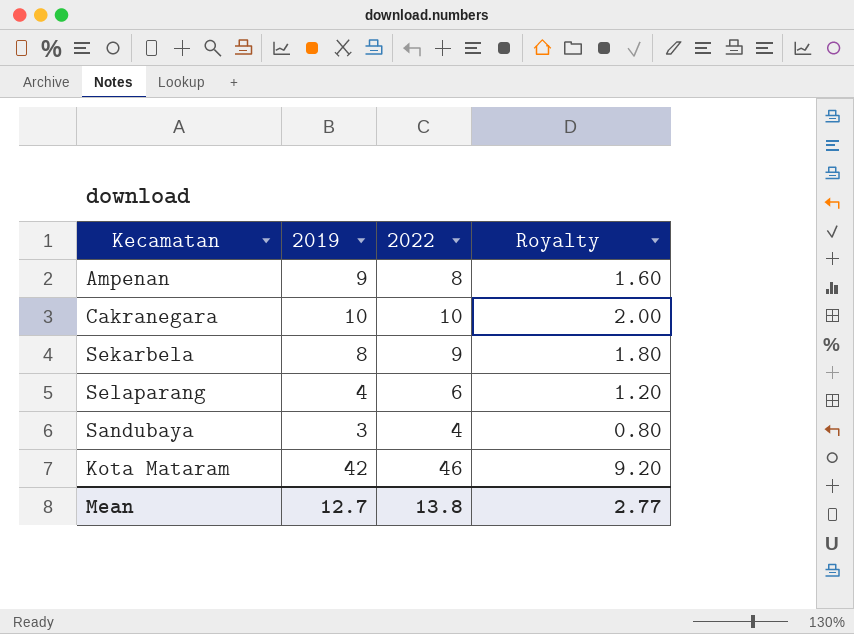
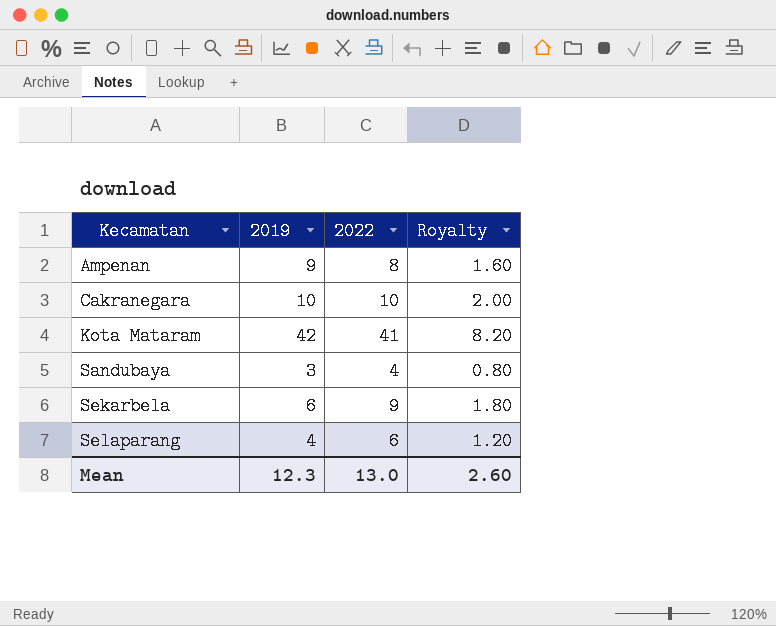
row order: none -> Kecamatan ascending
Kota Mataram | 2022: 46 -> 41
Kota Mataram | Royalty: 9.20 -> 8.20
Sekarbela | 2019: 8 -> 6
Mean | 2019: 12.7 -> 12.3
Mean | 2022: 13.8 -> 13.0
Mean | Royalty: 2.77 -> 2.60

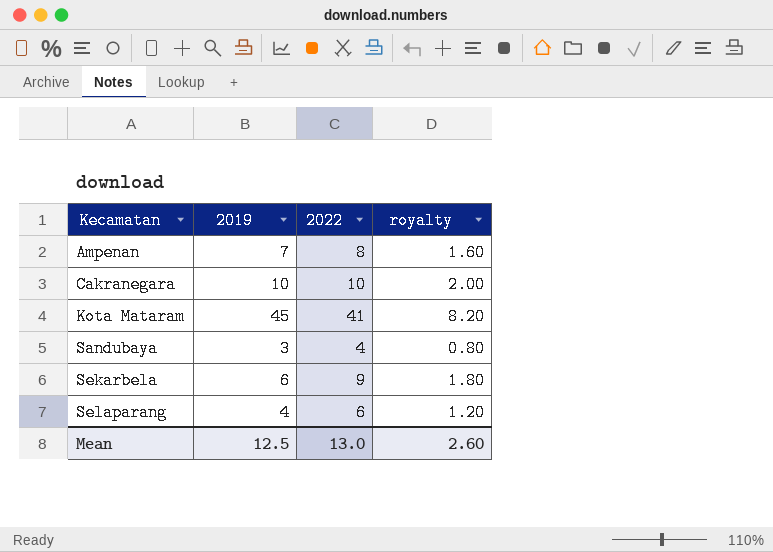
column name: Royalty -> royalty
Ampenan | 2019: 9 -> 7
Kota Mataram | 2019: 42 -> 45
Mean | 2019: 12.3 -> 12.5

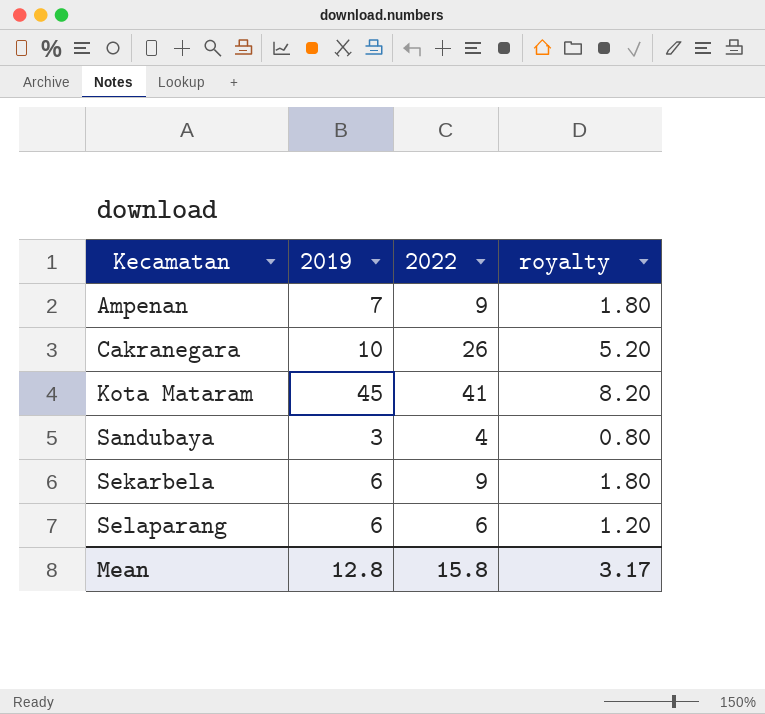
Ampenan | 2022: 8 -> 9
Ampenan | royalty: 1.60 -> 1.80
Cakranegara | 2022: 10 -> 26
Cakranegara | royalty: 2.00 -> 5.20
Selaparang | 2019: 4 -> 6
Mean | 2019: 12.5 -> 12.8
Mean | 2022: 13.0 -> 15.8
Mean | royalty: 2.60 -> 3.17

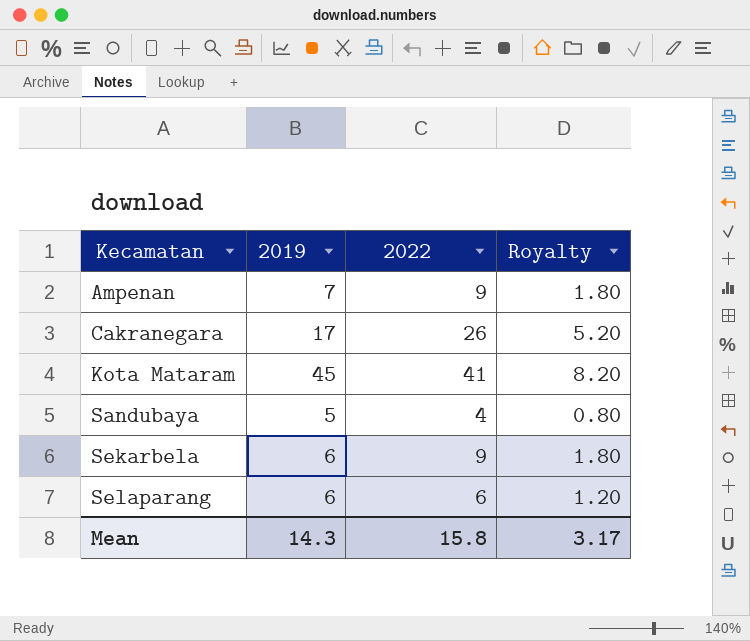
column name: royalty -> Royalty
Cakranegara | 2019: 10 -> 17
Sandubaya | 2019: 3 -> 5
Mean | 2019: 12.8 -> 14.3

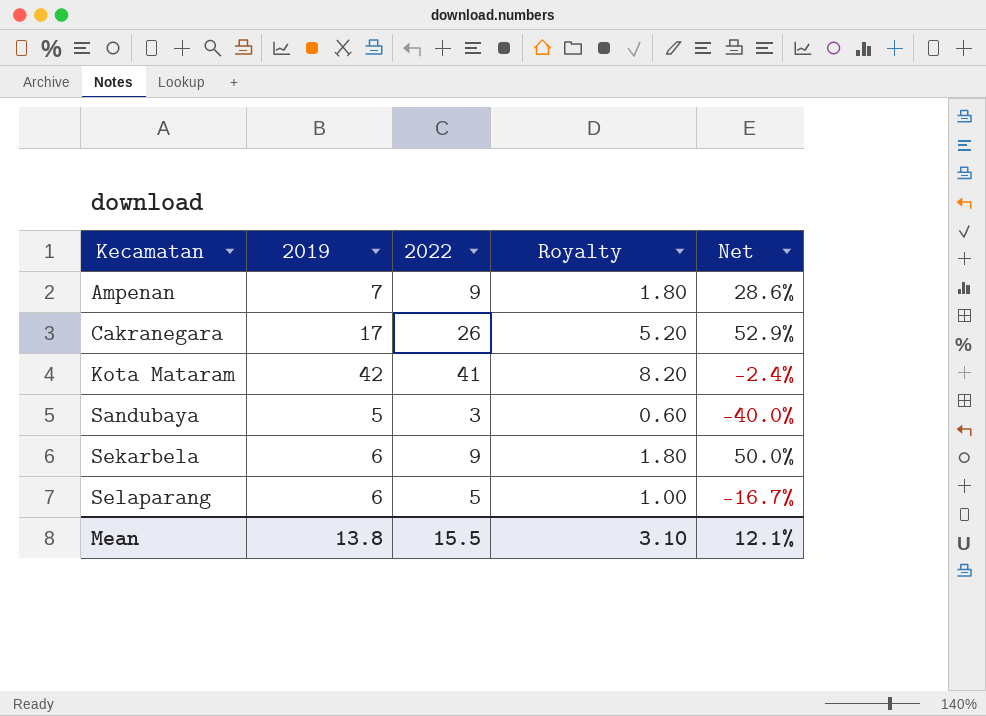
column Net | formula: none -> ([2022] - [2019]) / [2019]
Kota Mataram | 2019: 45 -> 42
Sandubaya | 2022: 4 -> 3
Sandubaya | Royalty: 0.80 -> 0.60
Selaparang | 2022: 6 -> 5
Selaparang | Royalty: 1.20 -> 1.00
Mean | 2019: 14.3 -> 13.8
Mean | 2022: 15.8 -> 15.5
Mean | Royalty: 3.17 -> 3.10

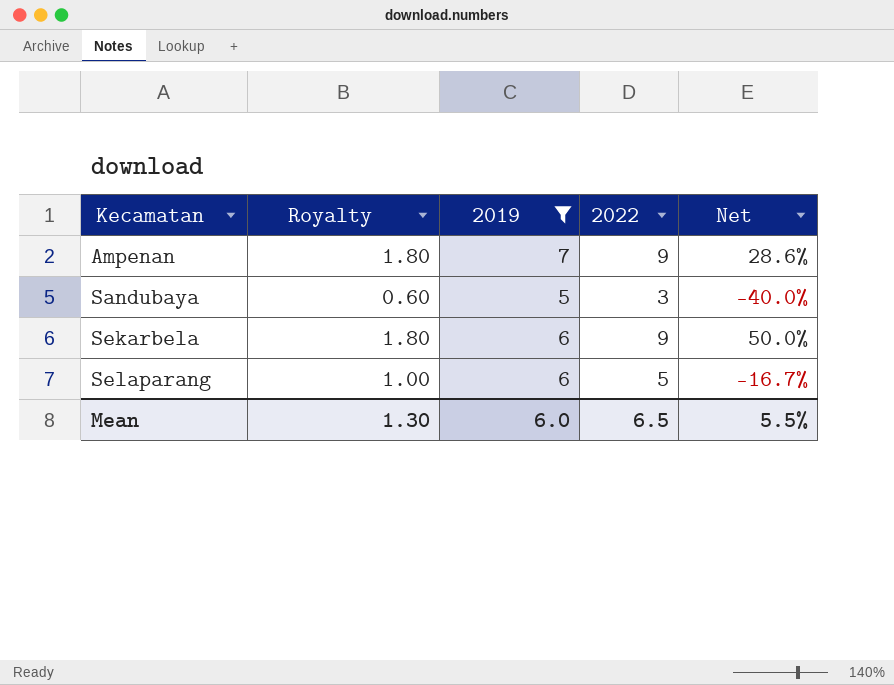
filter: none -> 2019 <= 7
column Royalty | position: 4 -> 2
Mean | Royalty: 3.10 -> 1.30
Mean | 2019: 13.8 -> 6.0
Mean | 2022: 15.5 -> 6.5
Mean | Net: 12.1% -> 5.5%

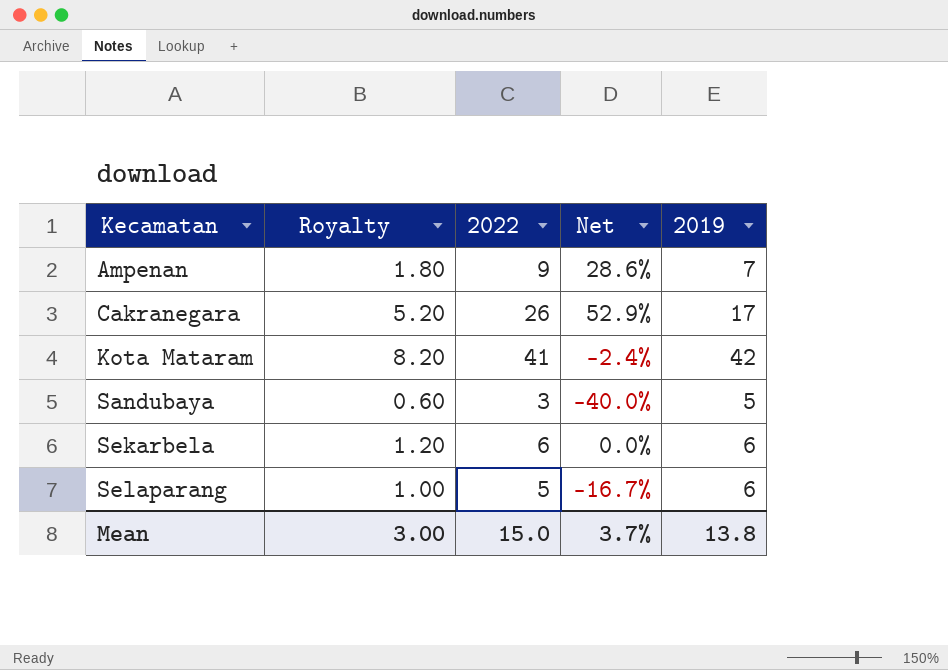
filter: 2019 <= 7 -> none
column 2019 | position: 3 -> 5
Sekarbela | Royalty: 1.80 -> 1.20
Sekarbela | 2022: 9 -> 6
Sekarbela | Net: 50.0% -> 0.0%
Mean | Royalty: 1.30 -> 3.00
Mean | 2022: 6.5 -> 15.0
Mean | Net: 5.5% -> 3.7%
Mean | 2019: 6.0 -> 13.8

